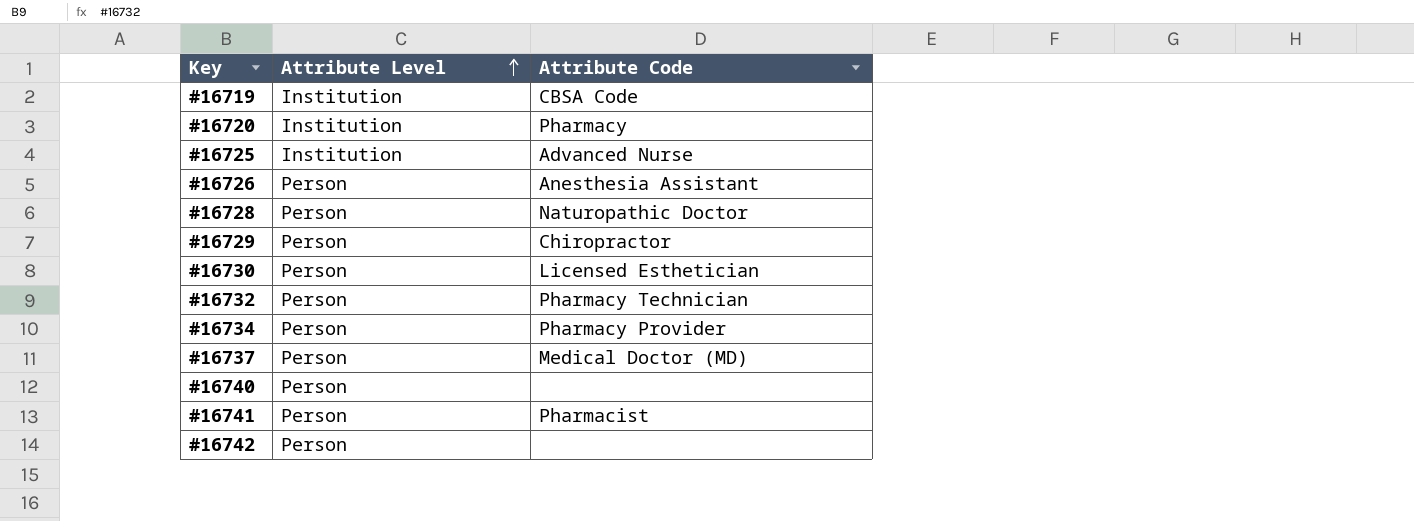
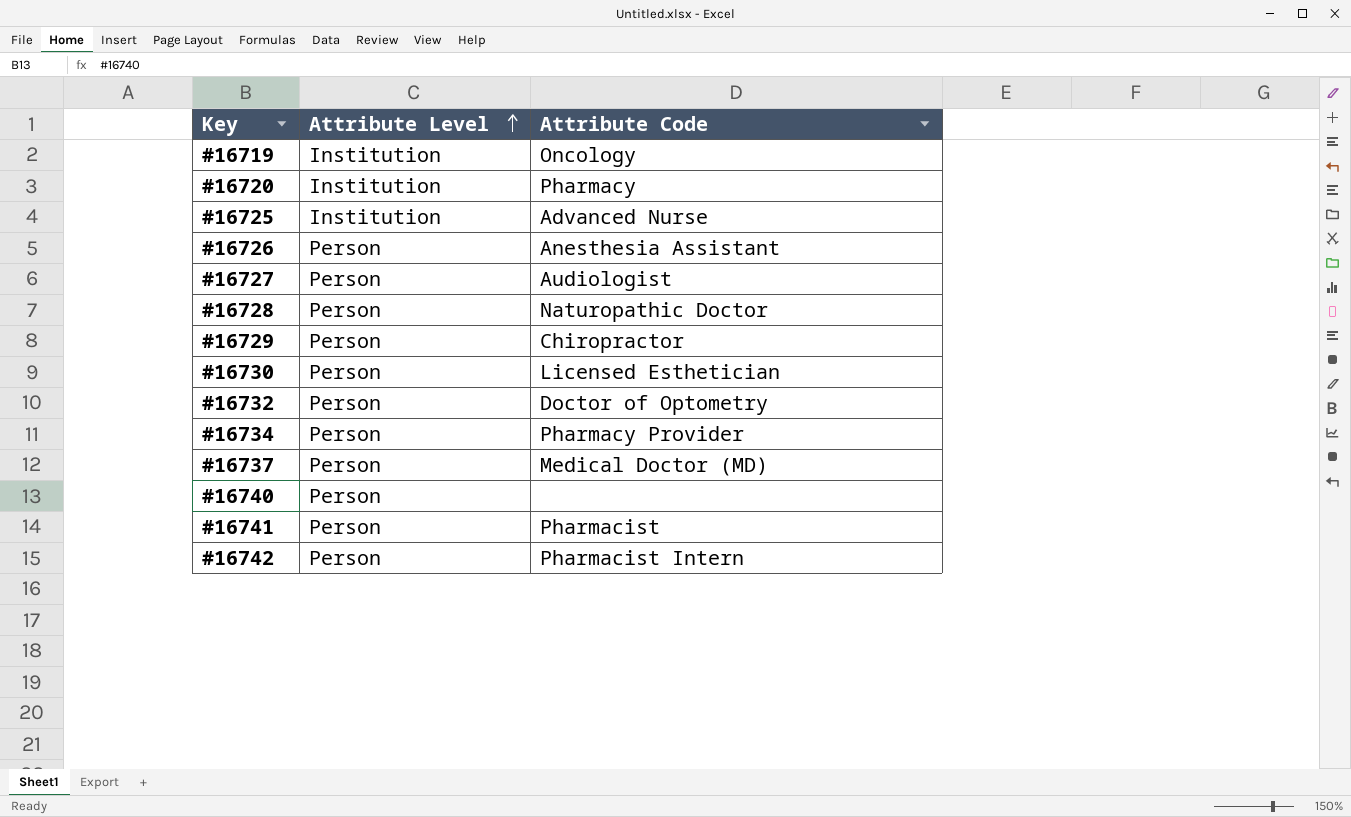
#16719 | Attribute Code: CBSA Code -> Oncology
row #16727: none -> Person | Audiologist
#16732 | Attribute Code: Pharmacy Technician -> Doctor of Optometry
#16742 | Attribute Code: none -> Pharmacist Intern

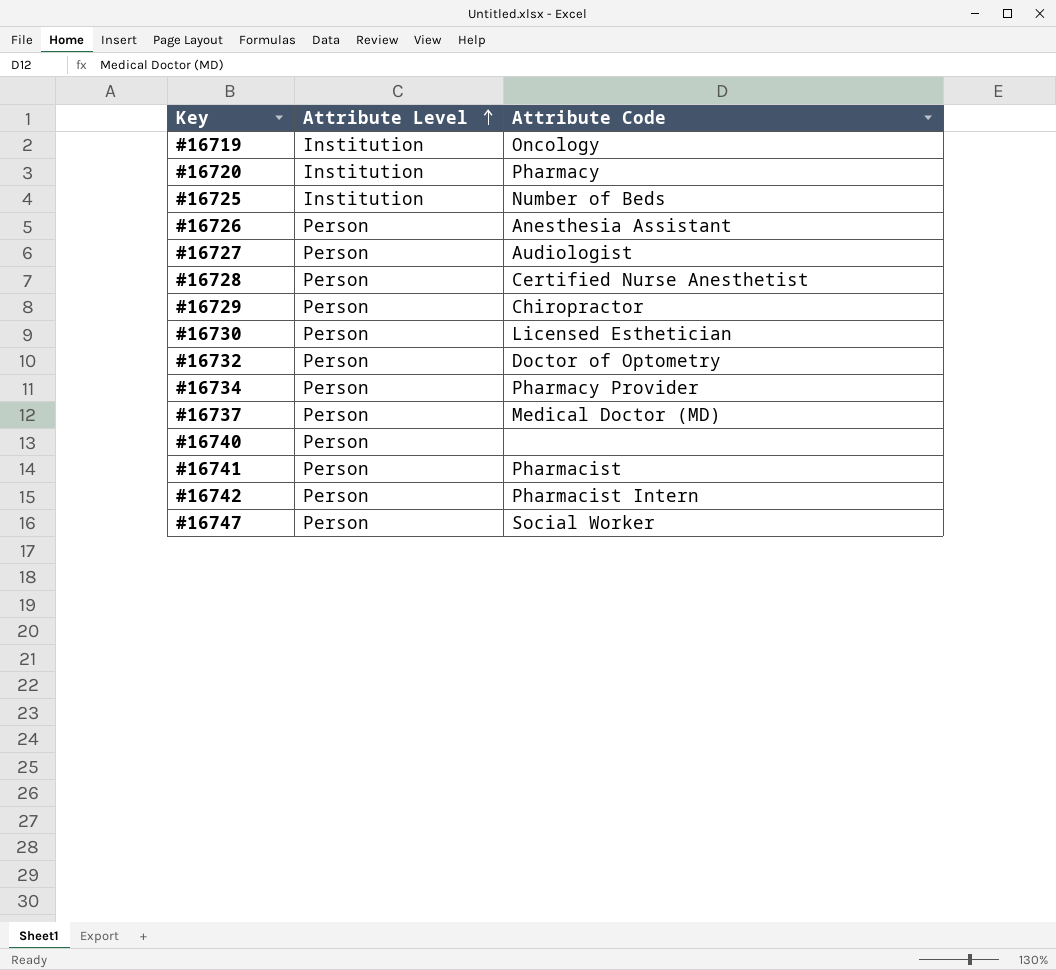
#16725 | Attribute Code: Advanced Nurse -> Number of Beds
#16728 | Attribute Code: Naturopathic Doctor -> Certified Nurse Anesthetist
row #16747: none -> Person | Social Worker

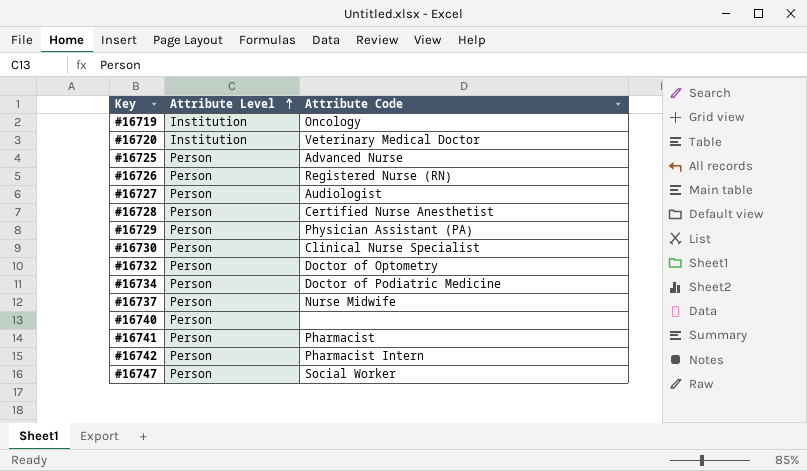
#16720 | Attribute Code: Pharmacy -> Veterinary Medical Doctor
#16725 | Attribute Level: Institution -> Person
#16725 | Attribute Code: Number of Beds -> Advanced Nurse
#16726 | Attribute Code: Anesthesia Assistant -> Registered Nurse (RN)
#16729 | Attribute Code: Chiropractor -> Physician Assistant (PA)
#16730 | Attribute Code: Licensed Esthetician -> Clinical Nurse Specialist
#16734 | Attribute Code: Pharmacy Provider -> Doctor of Podiatric Medicine
#16737 | Attribute Code: Medical Doctor (MD) -> Nurse Midwife

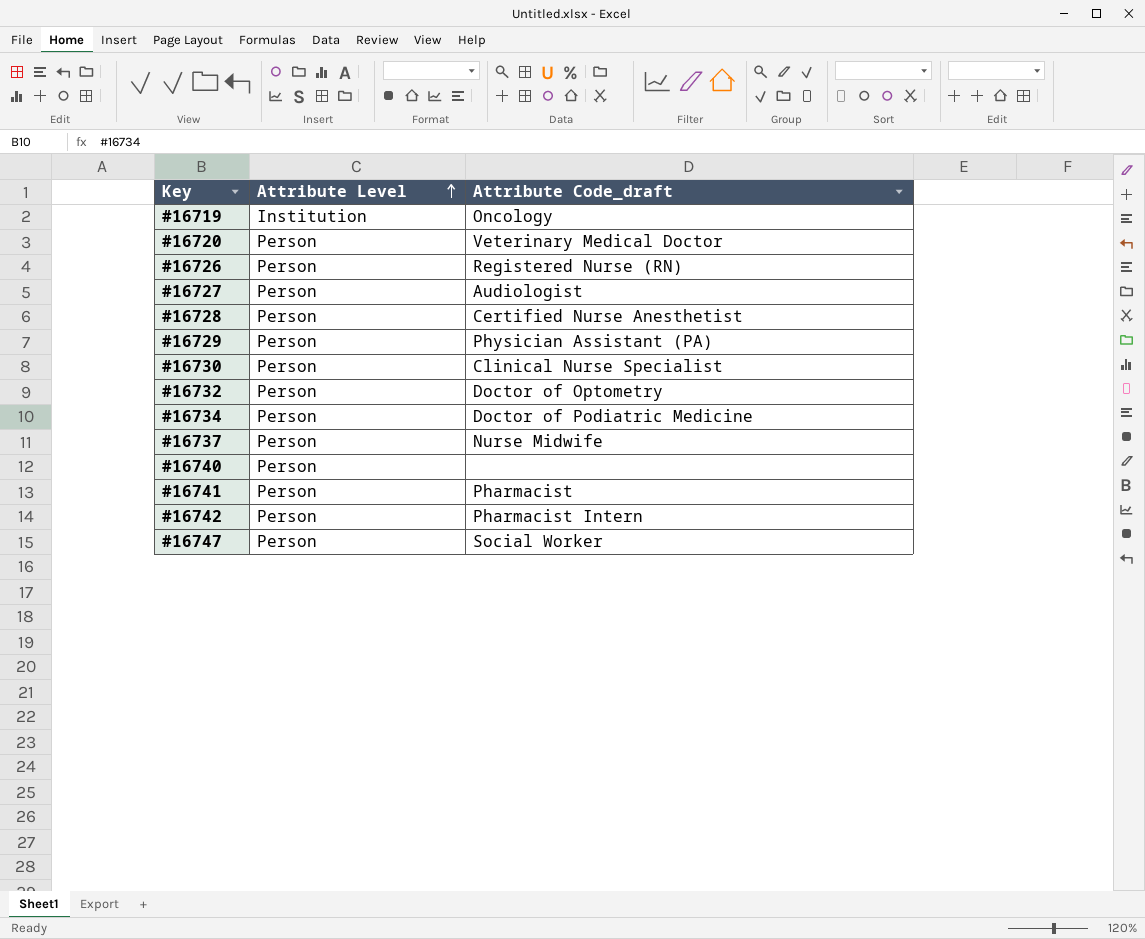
column name: Attribute Code -> Attribute Code_draft
row #16725: Person | Advanced Nurse -> none
#16720 | Attribute Level: Institution -> Person

